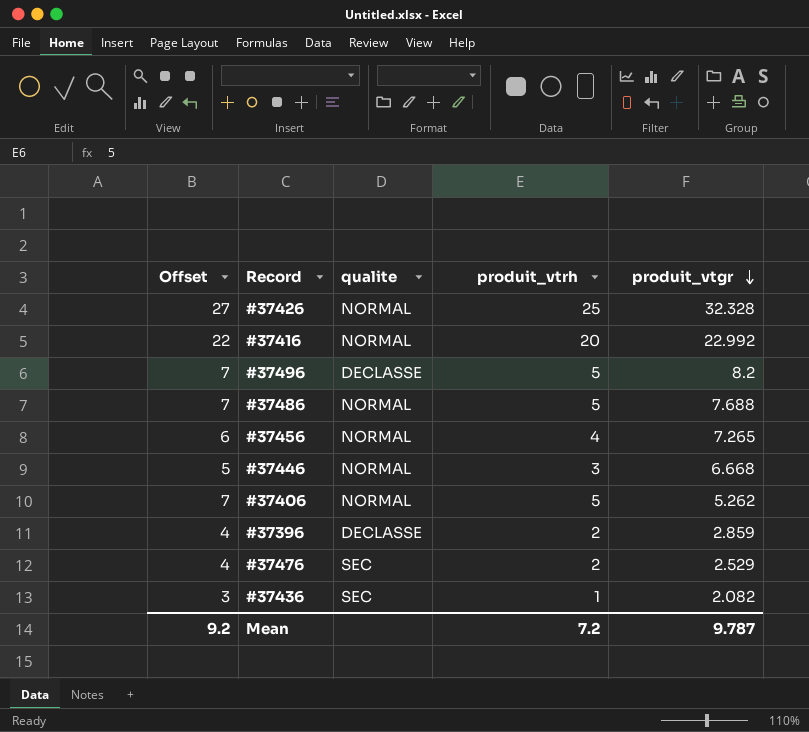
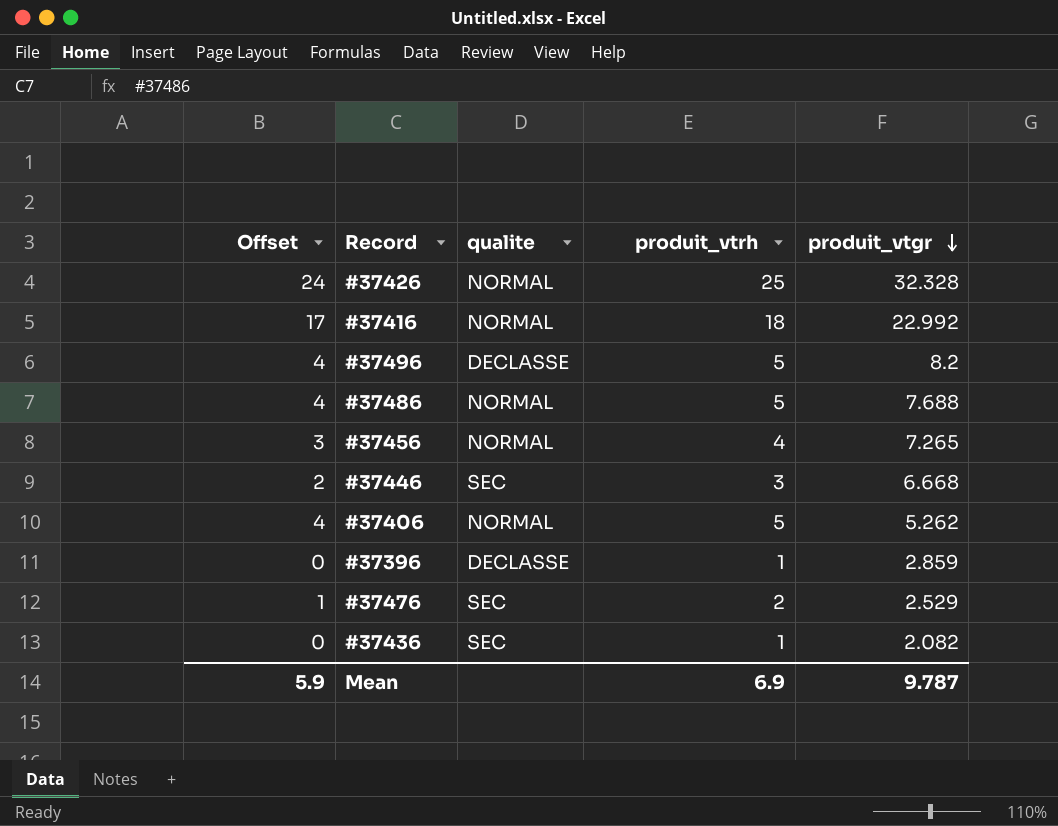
column Offset | formula: [produit_vtrh] + 2 -> [produit_vtrh] - 1
#37416 | produit_vtrh: 20 -> 18
#37446 | qualite: NORMAL -> SEC
#37396 | produit_vtrh: 2 -> 1
Mean | Offset: 9.2 -> 5.9
Mean | produit_vtrh: 7.2 -> 6.9

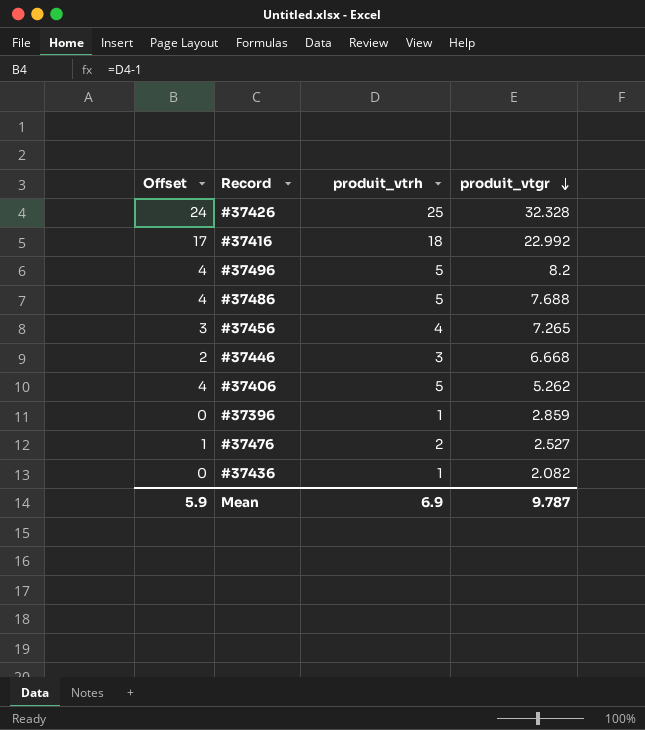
column qualite | position: 3 -> none
#37476 | produit_vtgr: 2.529 -> 2.527

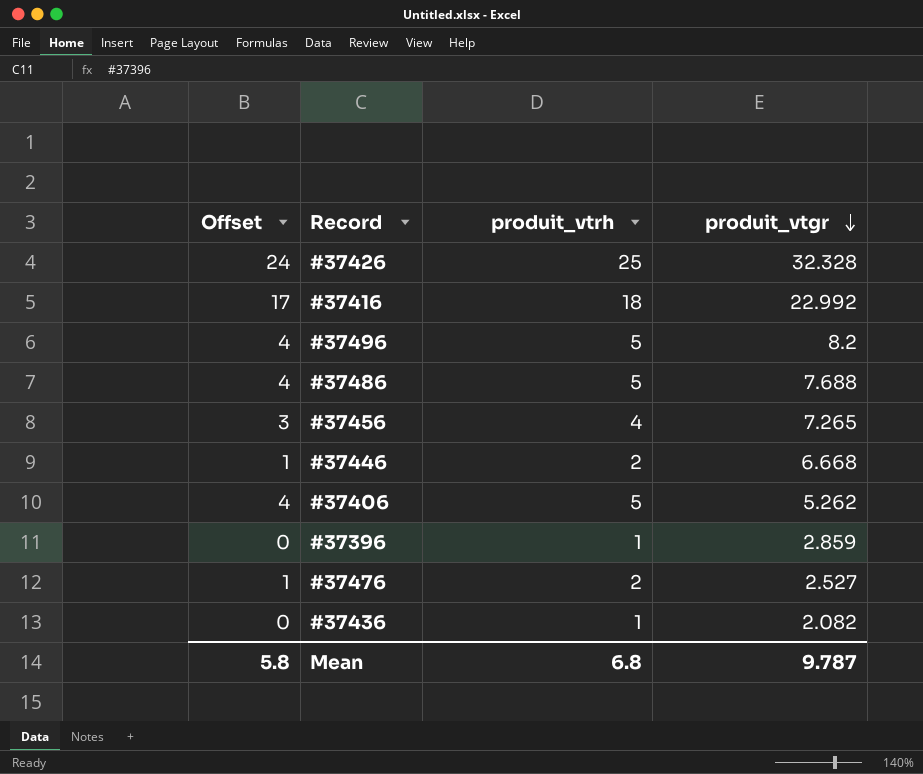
#37446 | Offset: 2 -> 1
#37446 | produit_vtrh: 3 -> 2
Mean | Offset: 5.9 -> 5.8
Mean | produit_vtrh: 6.9 -> 6.8

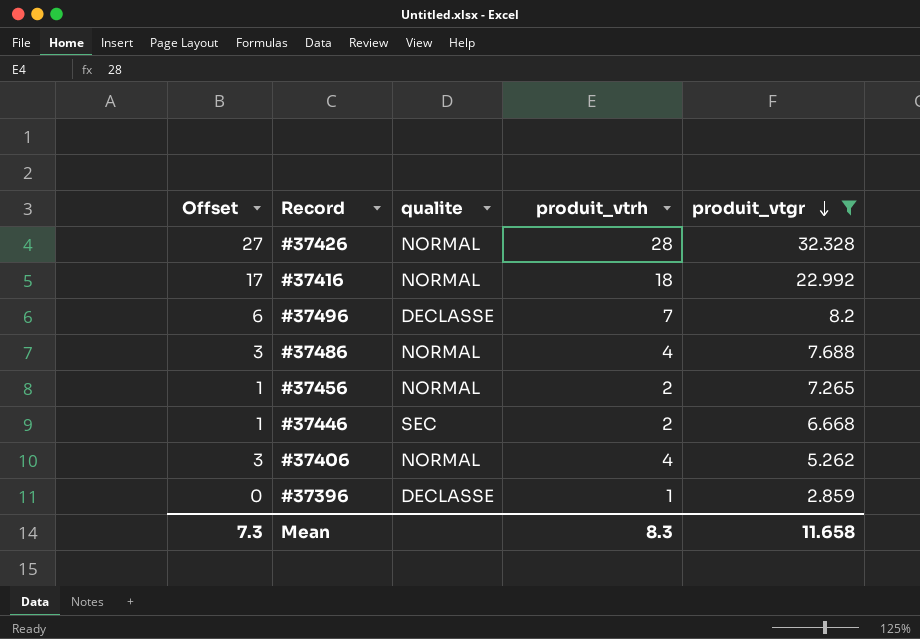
filter: none -> produit_vtgr >= 2.859
column qualite | position: none -> 3
#37426 | Offset: 24 -> 27
#37426 | produit_vtrh: 25 -> 28
#37496 | Offset: 4 -> 6
#37496 | produit_vtrh: 5 -> 7
#37486 | Offset: 4 -> 3
#37486 | produit_vtrh: 5 -> 4
#37456 | Offset: 3 -> 1
#37456 | produit_vtrh: 4 -> 2
#37406 | Offset: 4 -> 3
#37406 | produit_vtrh: 5 -> 4
Mean | Offset: 5.8 -> 7.3
Mean | produit_vtrh: 6.8 -> 8.3
Mean | produit_vtgr: 9.787 -> 11.658

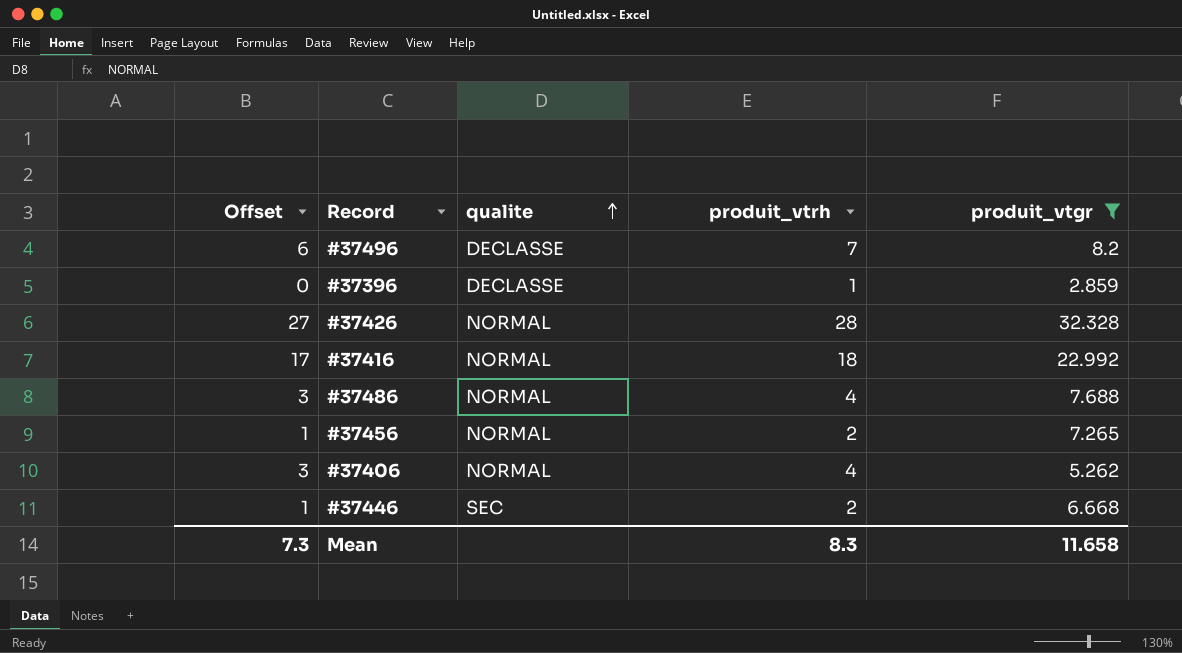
row order: produit_vtgr descending -> qualite ascending

